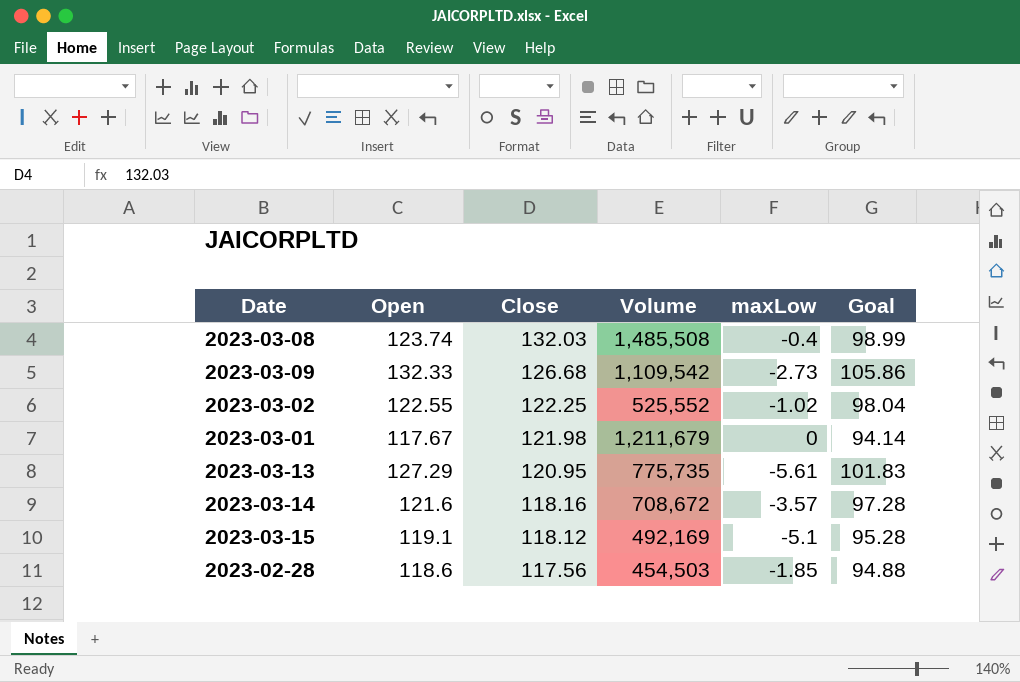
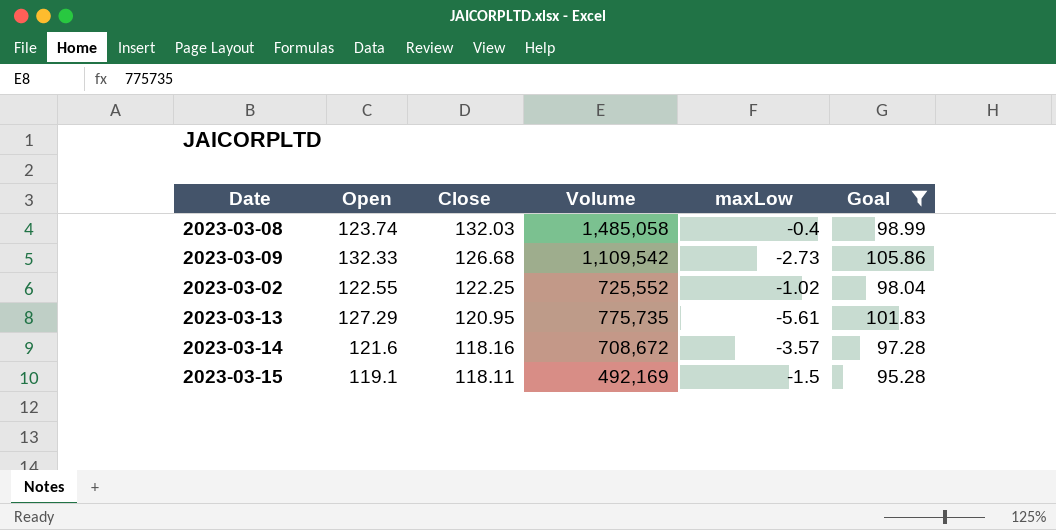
filter: none -> Goal >= 95.28
2023-03-08 | Volume: 1,485,508 -> 1,485,058
2023-03-02 | Volume: 525,552 -> 725,552
2023-03-15 | Close: 118.12 -> 118.11
2023-03-15 | maxLow: -5.1 -> -1.5

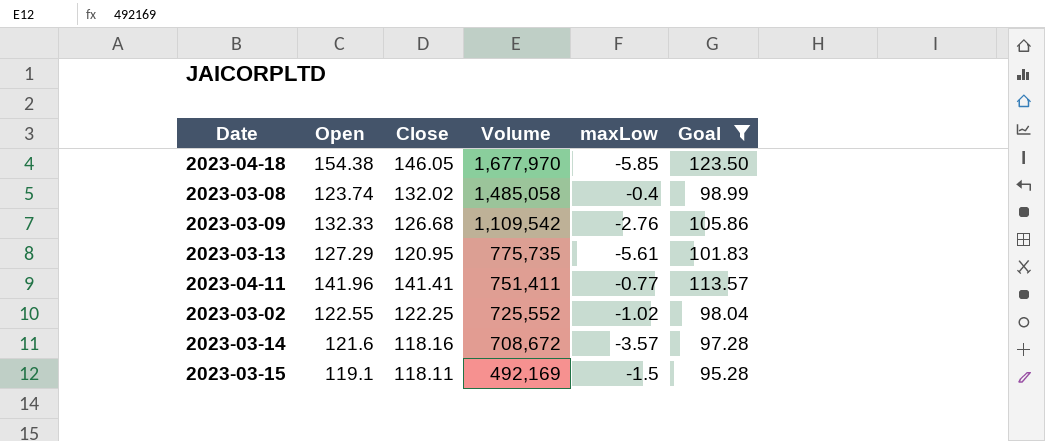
row order: Close descending -> Volume descending
row 2023-04-18: none -> 154.38 | 146.05 | 1,677,970 | -5.85 | 123.50
2023-03-08 | Close: 132.03 -> 132.02
2023-03-09 | maxLow: -2.73 -> -2.76
row 2023-04-11: none -> 141.96 | 141.41 | 751,411 | -0.77 | 113.57

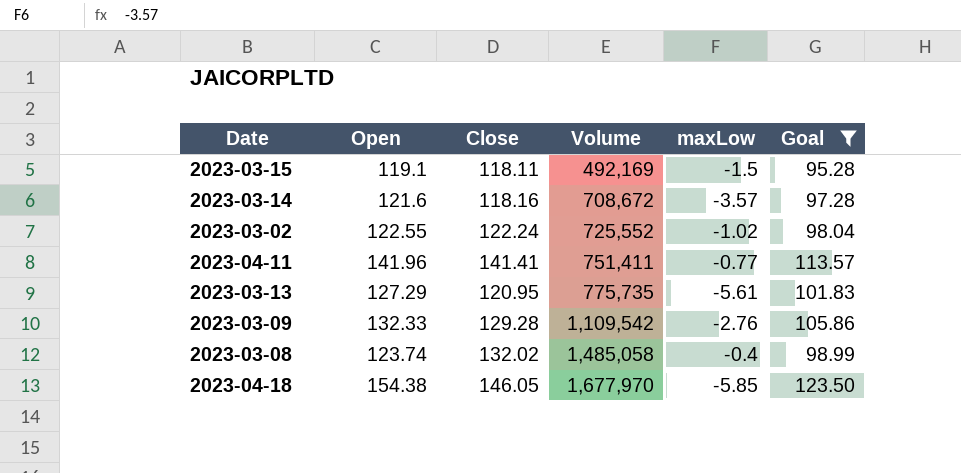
row order: Volume descending -> Volume ascending
2023-03-02 | Close: 122.25 -> 122.24
2023-03-09 | Close: 126.68 -> 129.28

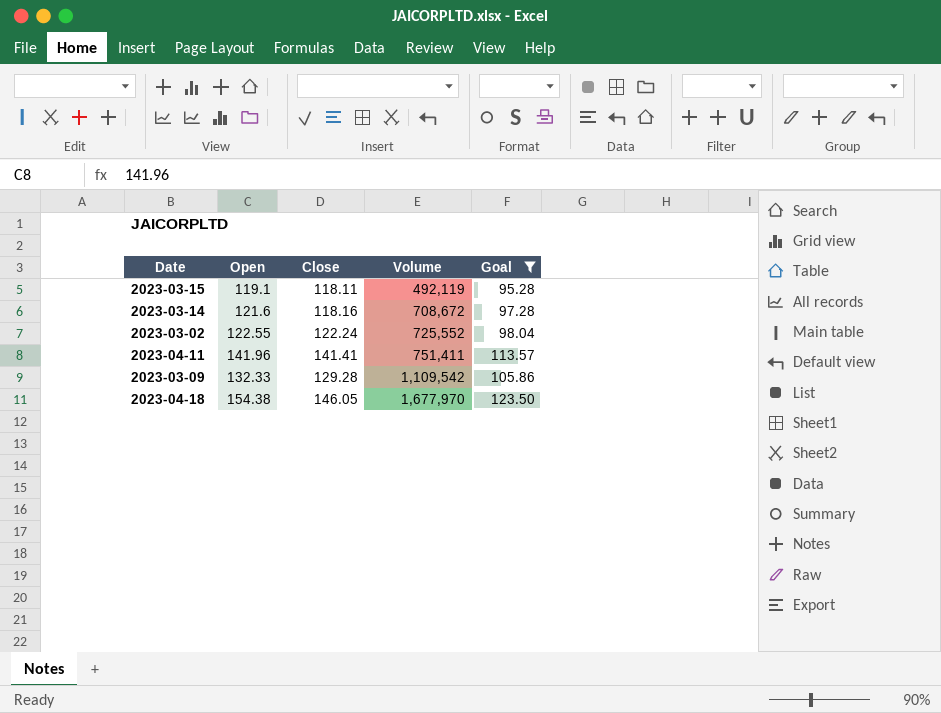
column maxLow | position: 5 -> none
row 2023-03-13: 127.29 | 120.95 | 775,735 | -5.61 | 101.83 -> none
row 2023-03-08: 123.74 | 132.02 | 1,485,058 | -0.4 | 98.99 -> none
2023-03-15 | Volume: 492,169 -> 492,119

